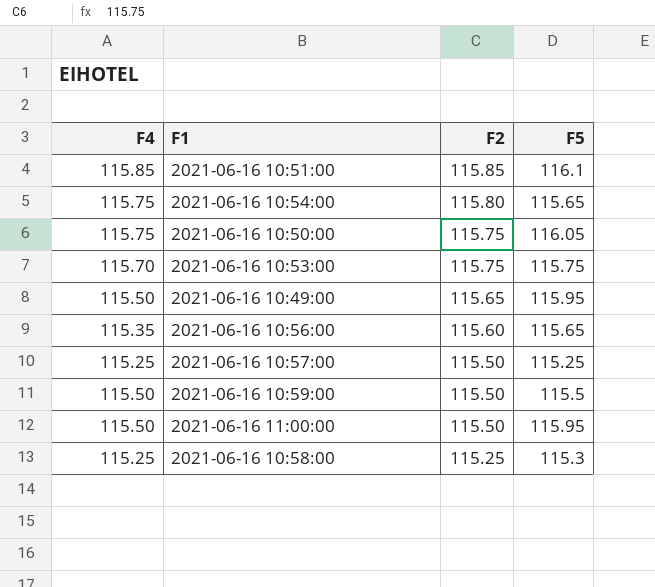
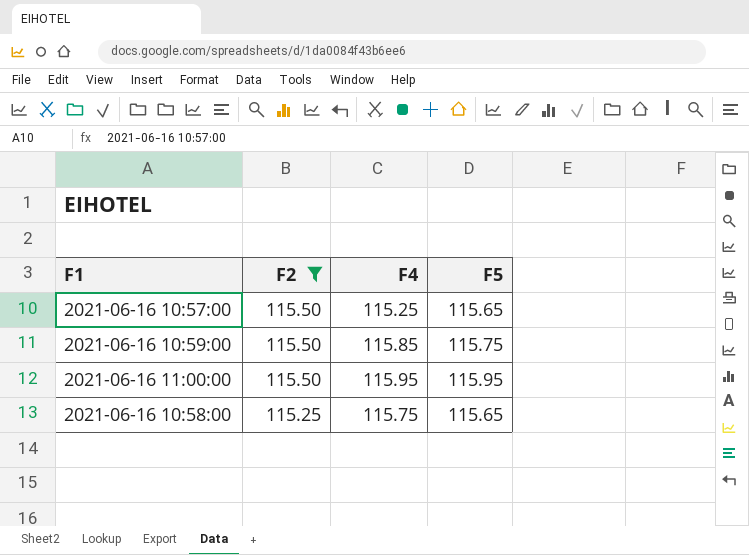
filter: none -> F2 <= 115.50
column F4 | position: 1 -> 3
2021-06-16 10:57:00 | F5: 115.25 -> 115.65
2021-06-16 10:59:00 | F4: 115.50 -> 115.85
2021-06-16 10:59:00 | F5: 115.5 -> 115.75
2021-06-16 11:00:00 | F4: 115.50 -> 115.95
2021-06-16 10:58:00 | F4: 115.25 -> 115.75
2021-06-16 10:58:00 | F5: 115.3 -> 115.65

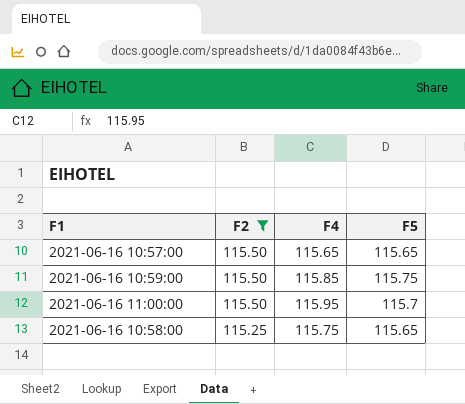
2021-06-16 10:57:00 | F4: 115.25 -> 115.65
2021-06-16 11:00:00 | F5: 115.95 -> 115.7

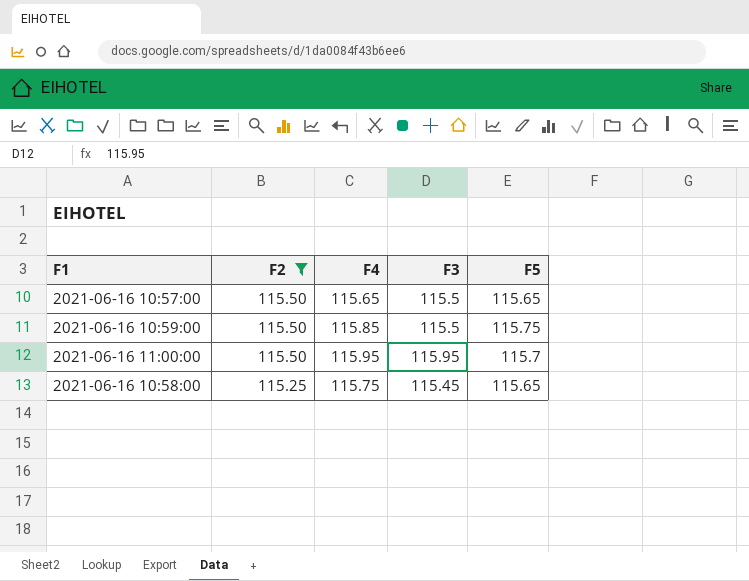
column F3 | position: none -> 4

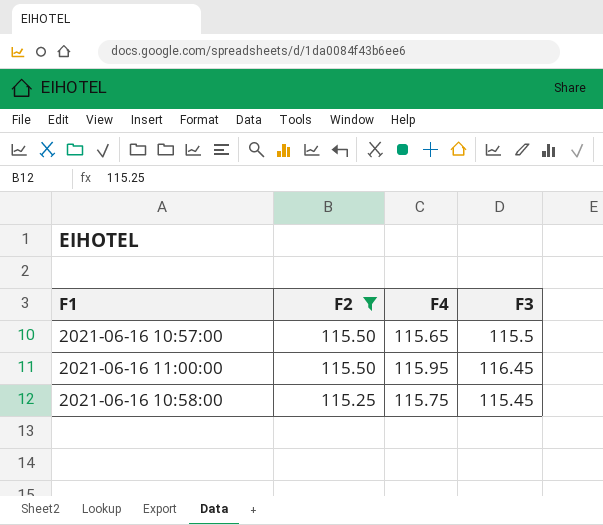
column F5 | position: 5 -> none
row 2021-06-16 10:59:00: 115.50 | 115.85 | 115.5 | 115.75 -> none
2021-06-16 11:00:00 | F3: 115.95 -> 116.45

